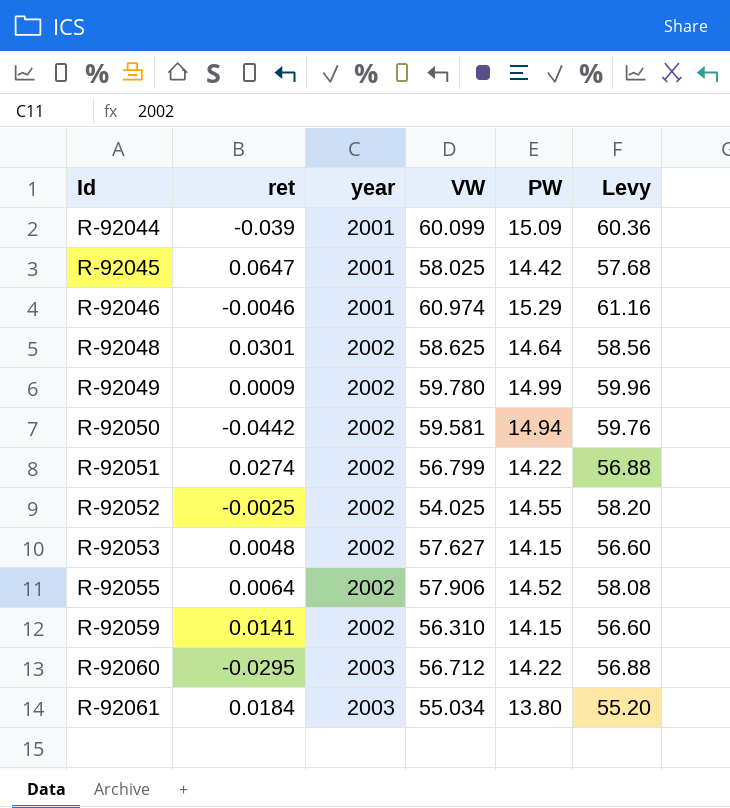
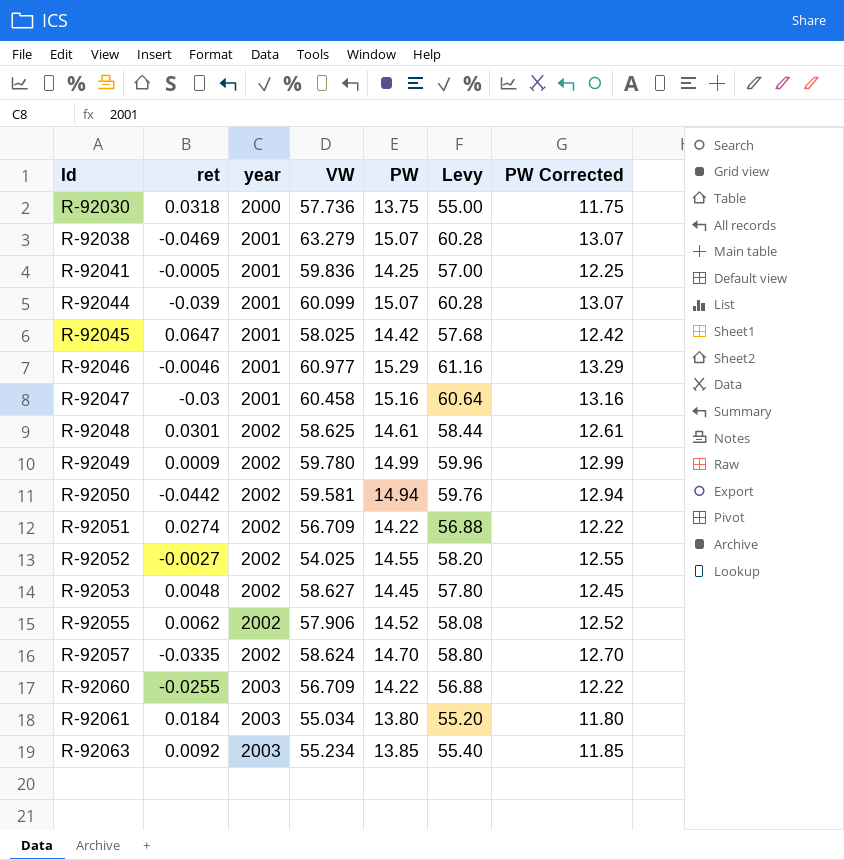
column PW Corrected | formula: none -> [PW] - 2
row R-92059: 0.0141 | 2002 | 56.310 | 14.15 | 56.60 -> none
row R-92030: none -> 0.0318 | 2000 | 57.736 | 13.75 | 55.00 | 11.75
row R-92038: none -> -0.0469 | 2001 | 63.279 | 15.07 | 60.28 | 13.07
row R-92041: none -> -0.0005 | 2001 | 59.836 | 14.25 | 57.00 | 12.25
R-92044 | PW: 15.09 -> 15.07
R-92044 | Levy: 60.36 -> 60.28
R-92046 | VW: 60.974 -> 60.977
row R-92047: none -> -0.03 | 2001 | 60.458 | 15.16 | 60.64 | 13.16
R-92048 | PW: 14.64 -> 14.61
R-92048 | Levy: 58.56 -> 58.44
R-92051 | VW: 56.799 -> 56.709
R-92052 | ret: -0.0025 -> -0.0027
R-92053 | VW: 57.627 -> 58.627
R-92053 | PW: 14.15 -> 14.45
R-92053 | Levy: 56.60 -> 57.80
R-92055 | ret: 0.0064 -> 0.0062
row R-92057: none -> -0.0335 | 2002 | 58.624 | 14.70 | 58.80 | 12.70
R-92060 | ret: -0.0295 -> -0.0255
R-92060 | VW: 56.712 -> 56.709
row R-92063: none -> 0.0092 | 2003 | 55.234 | 13.85 | 55.40 | 11.85

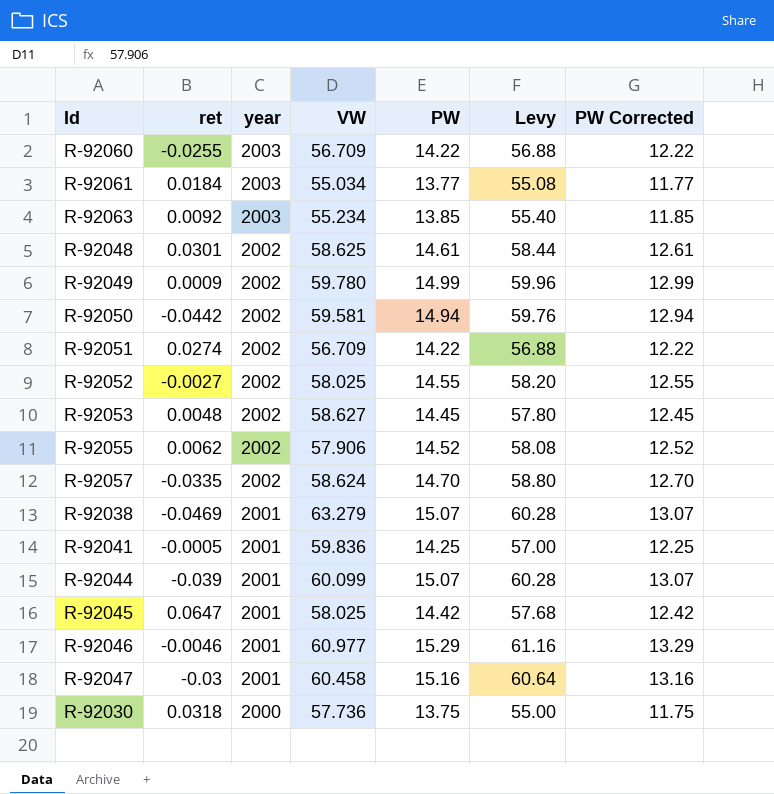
row order: Id ascending -> year descending
R-92061 | PW: 13.80 -> 13.77
R-92061 | Levy: 55.20 -> 55.08
R-92061 | PW Corrected: 11.80 -> 11.77
R-92052 | VW: 54.025 -> 58.025

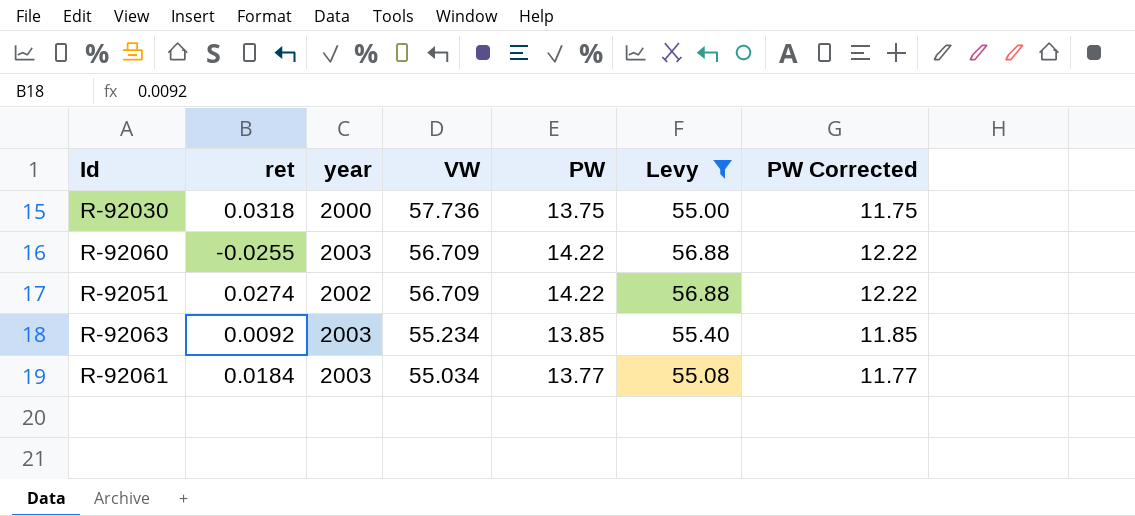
filter: none -> Levy <= 56.88
row order: year descending -> VW descending

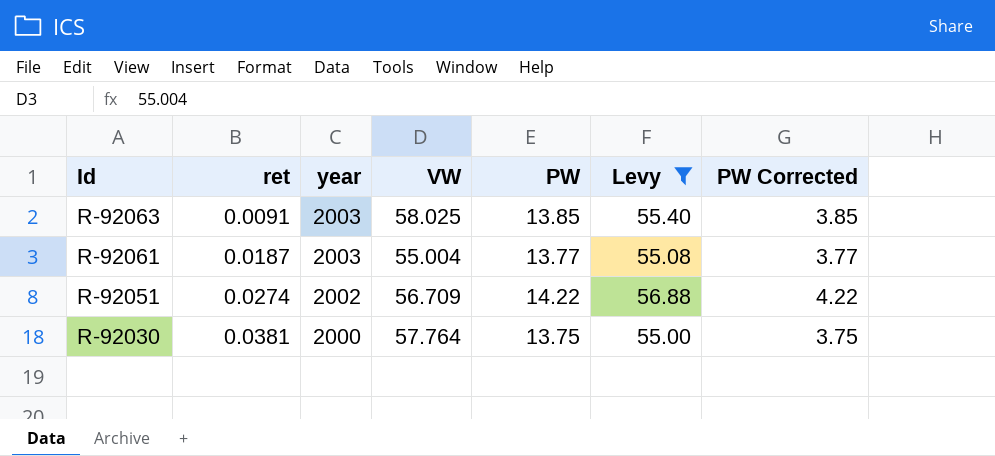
row order: VW descending -> Id descending
column PW Corrected | formula: [PW] - 2 -> [PW] - 10
row R-92060: -0.0255 | 2003 | 56.709 | 14.22 | 56.88 | 12.22 -> none
R-92063 | ret: 0.0092 -> 0.0091
R-92063 | VW: 55.234 -> 58.025
R-92061 | ret: 0.0184 -> 0.0187
R-92061 | VW: 55.034 -> 55.004
R-92030 | ret: 0.0318 -> 0.0381
R-92030 | VW: 57.736 -> 57.764

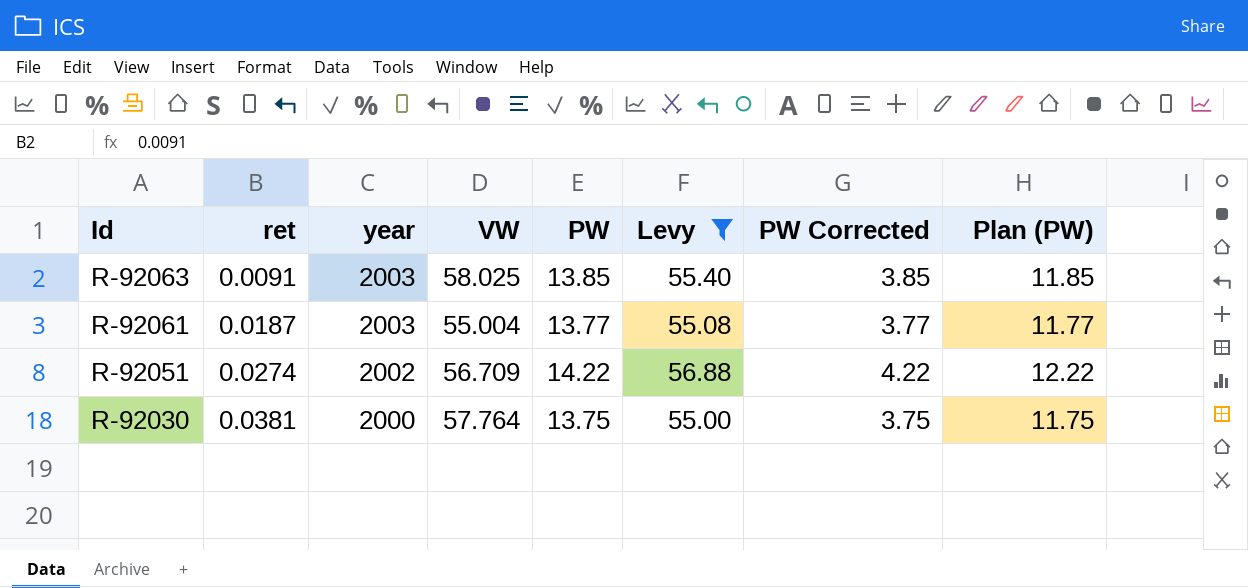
column Plan (PW) | formula: none -> [PW] - 2

